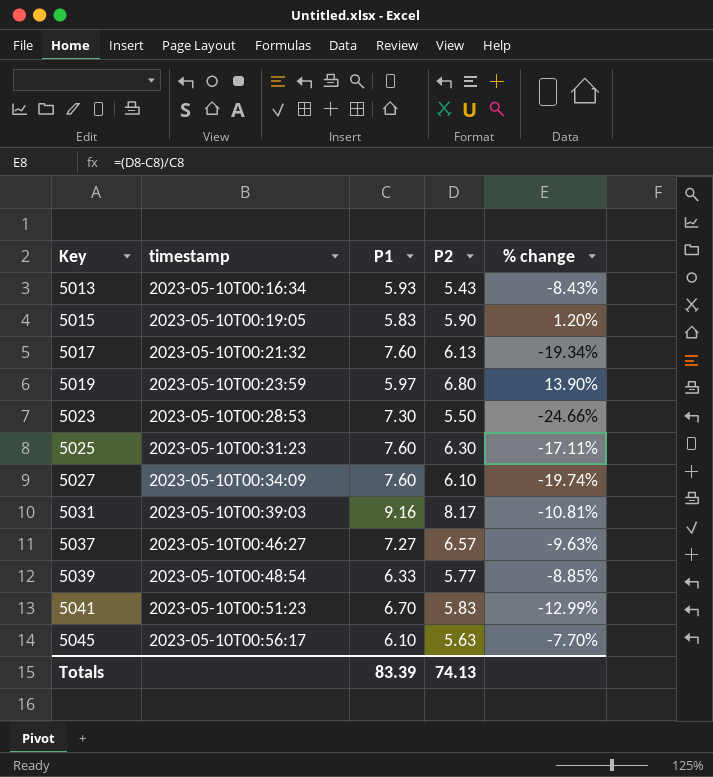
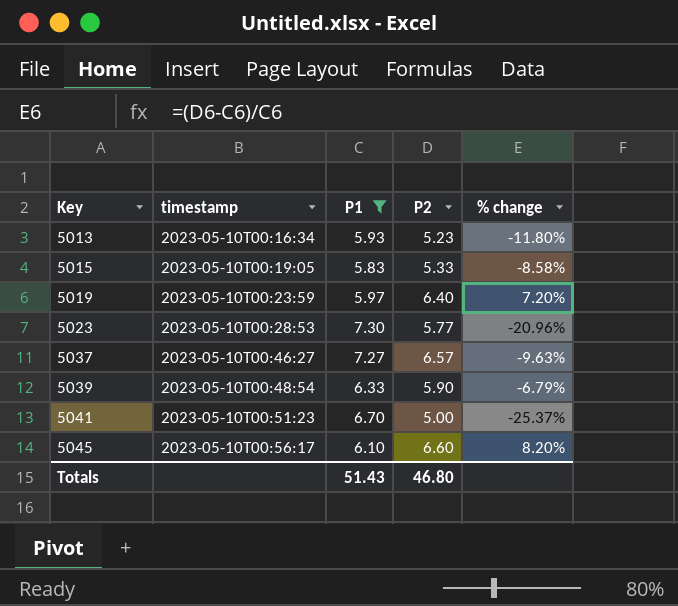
filter: none -> P1 <= 7.30
5013 | P2: 5.43 -> 5.23
5013 | % change: -8.43% -> -11.80%
5015 | P2: 5.90 -> 5.33
5015 | % change: 1.20% -> -8.58%
5019 | P2: 6.80 -> 6.40
5019 | % change: 13.90% -> 7.20%
5023 | P2: 5.50 -> 5.77
5023 | % change: -24.66% -> -20.96%
5039 | P2: 5.77 -> 5.90
5039 | % change: -8.85% -> -6.79%
5041 | P2: 5.83 -> 5.00
5041 | % change: -12.99% -> -25.37%
5045 | P2: 5.63 -> 6.60
5045 | % change: -7.70% -> 8.20%
Totals | P1: 83.39 -> 51.43
Totals | P2: 74.13 -> 46.80

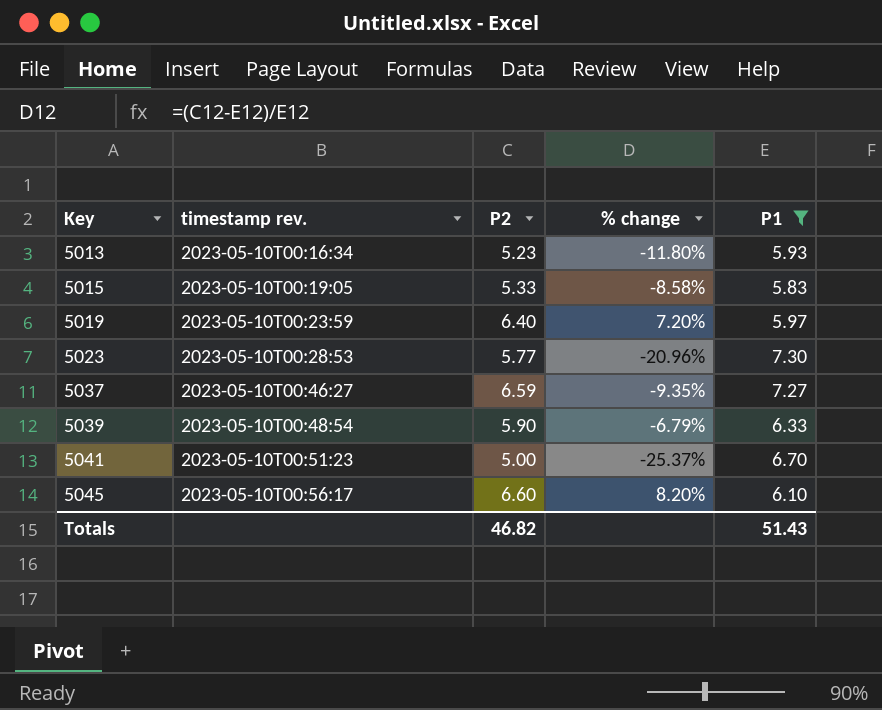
column name: timestamp -> timestamp rev.
column P1 | position: 3 -> 5
5037 | P2: 6.57 -> 6.59
5037 | % change: -9.63% -> -9.35%
Totals | P2: 46.80 -> 46.82

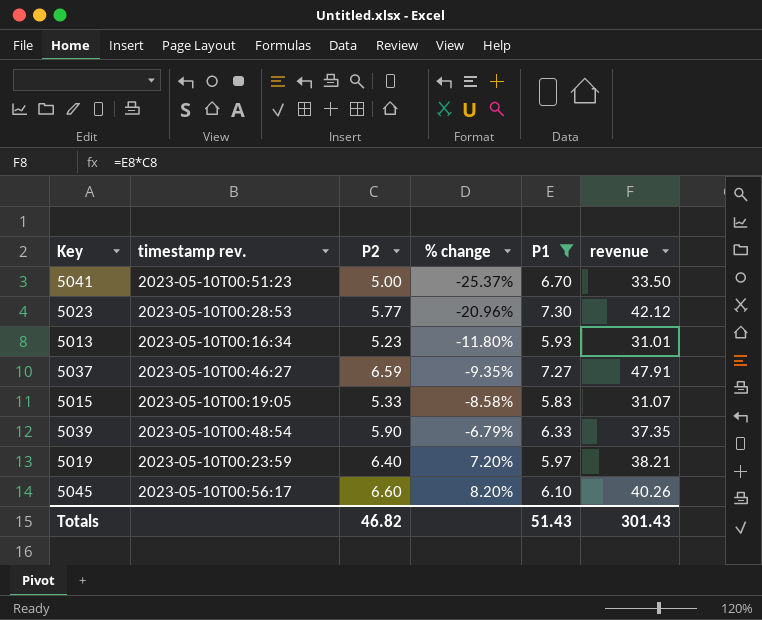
row order: Key ascending -> % change ascending
column revenue | formula: none -> [P2] * [P1]

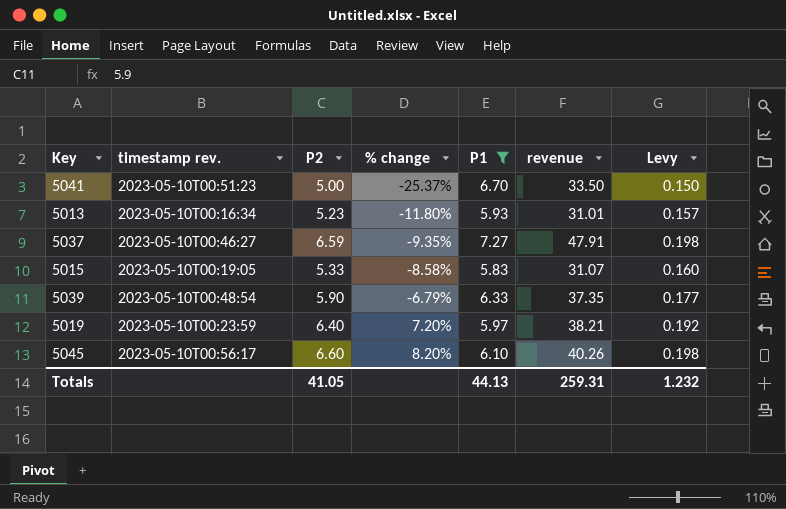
column Levy | formula: none -> [P2] * 0.03
row 5023: 2023-05-10T00:28:53 | 5.77 | -20.96% | 7.30 | 42.12 -> none
Totals | P2: 46.82 -> 41.05
Totals | P1: 51.43 -> 44.13
Totals | revenue: 301.43 -> 259.31

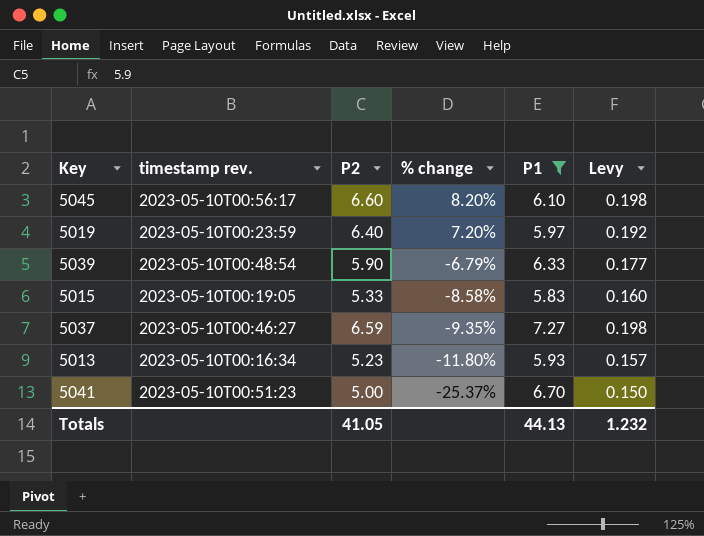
row order: % change ascending -> % change descending
column revenue | formula: [P2] * [P1] -> none

